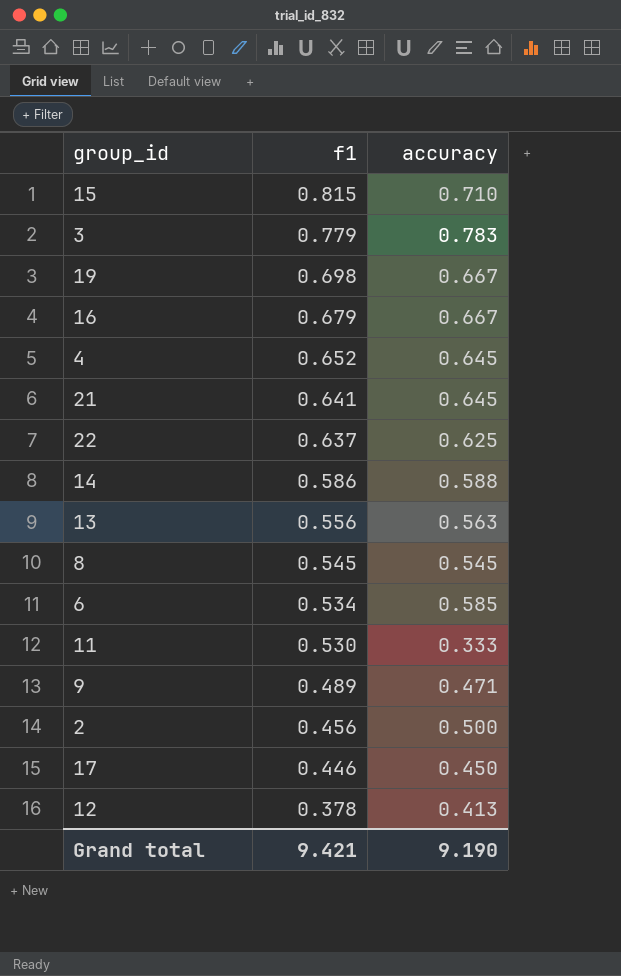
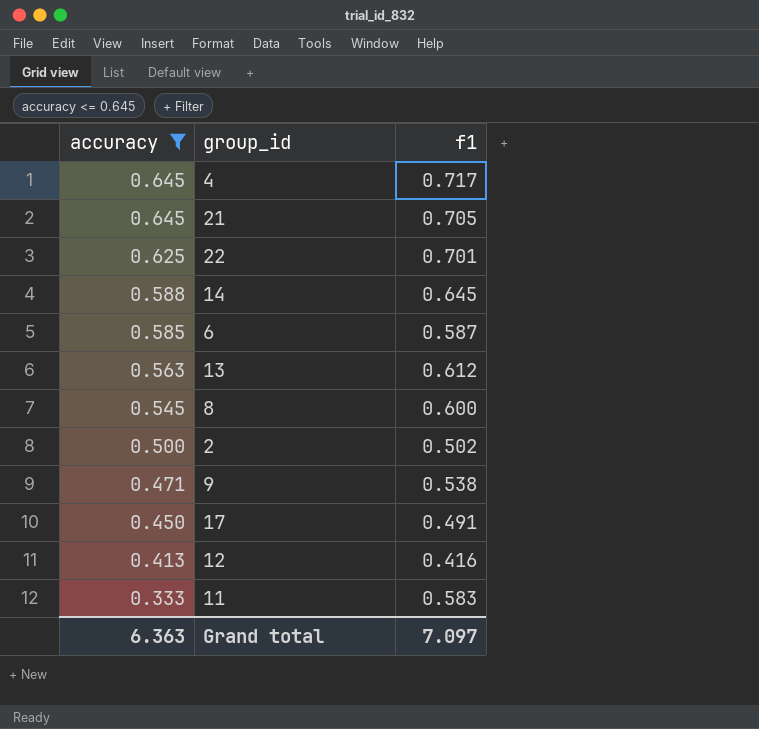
filter: none -> accuracy <= 0.645
row order: f1 descending -> accuracy descending
column accuracy | position: 3 -> 1
4 | f1: 0.652 -> 0.717
21 | f1: 0.641 -> 0.705
22 | f1: 0.637 -> 0.701
14 | f1: 0.586 -> 0.645
6 | f1: 0.534 -> 0.587
13 | f1: 0.556 -> 0.612
8 | f1: 0.545 -> 0.600
2 | f1: 0.456 -> 0.502
9 | f1: 0.489 -> 0.538
17 | f1: 0.446 -> 0.491
12 | f1: 0.378 -> 0.416
11 | f1: 0.530 -> 0.583
Grand total | accuracy: 9.190 -> 6.363
Grand total | f1: 9.421 -> 7.097

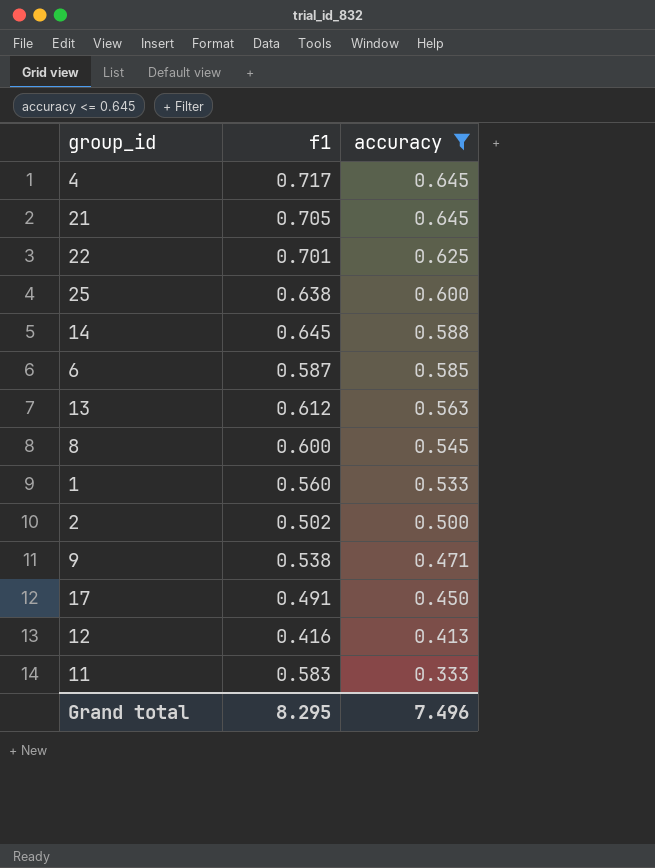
column accuracy | position: 1 -> 3
row 25: none -> 0.638 | 0.600
row 1: none -> 0.560 | 0.533
Grand total | f1: 7.097 -> 8.295
Grand total | accuracy: 6.363 -> 7.496

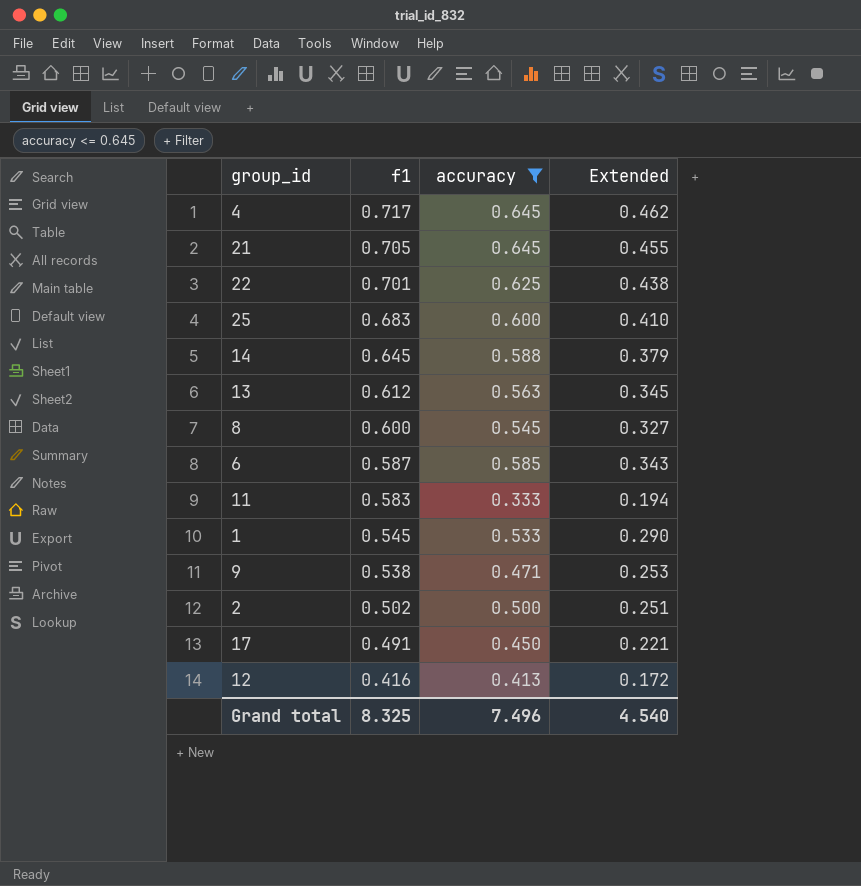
row order: accuracy descending -> f1 descending
column Extended | formula: none -> [f1] * [accuracy]
25 | f1: 0.638 -> 0.683
1 | f1: 0.560 -> 0.545
Grand total | f1: 8.295 -> 8.325

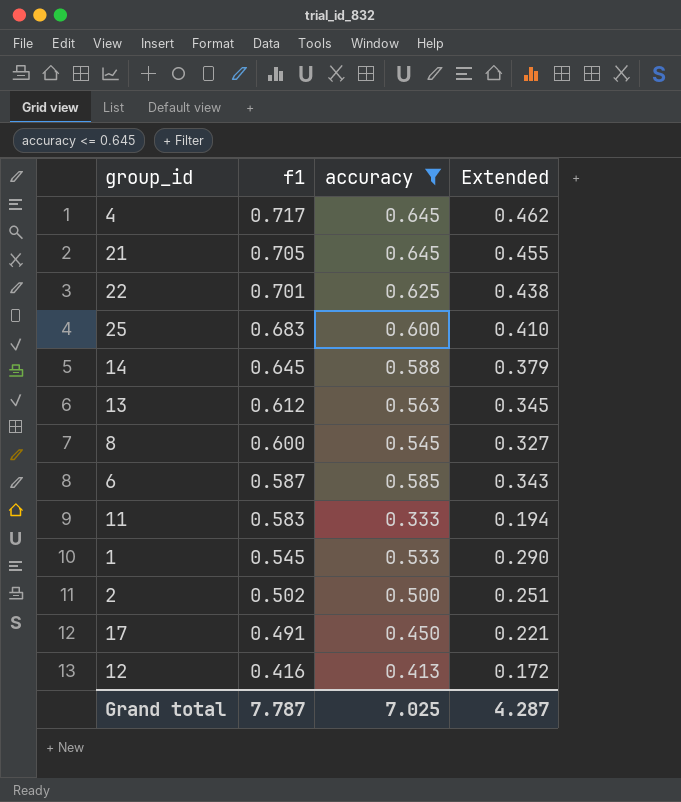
row 9: 0.538 | 0.471 | 0.253 -> none
Grand total | f1: 8.325 -> 7.787
Grand total | accuracy: 7.496 -> 7.025
Grand total | Extended: 4.540 -> 4.287

